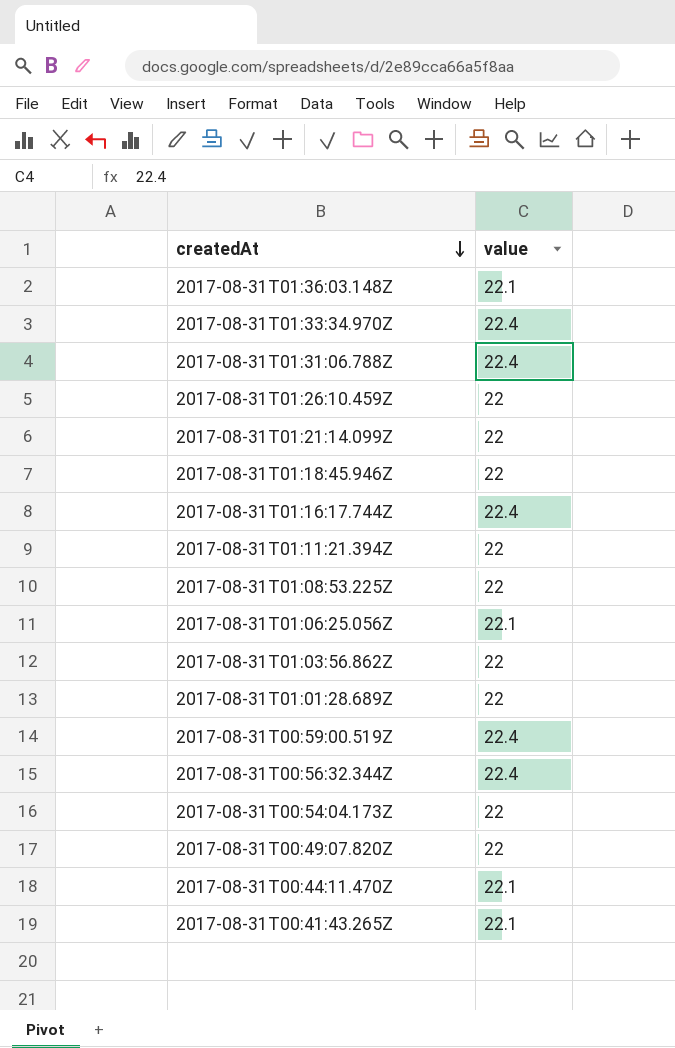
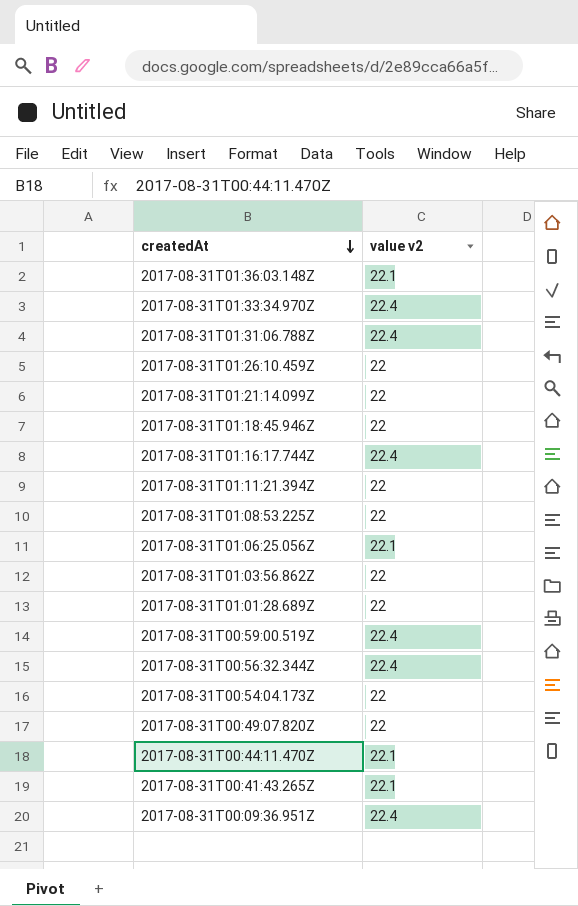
column name: value -> value v2
row 2017-08-31T00:09:36.951Z: none -> 22.4

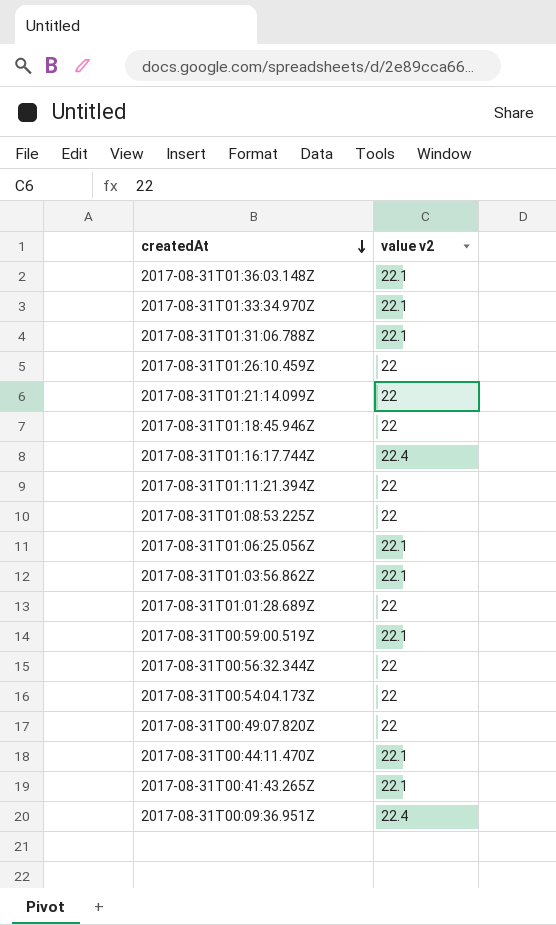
2017-08-31T01:33:34.970Z | value v2: 22.4 -> 22.1
2017-08-31T01:31:06.788Z | value v2: 22.4 -> 22.1
2017-08-31T01:03:56.862Z | value v2: 22 -> 22.1
2017-08-31T00:59:00.519Z | value v2: 22.4 -> 22.1
2017-08-31T00:56:32.344Z | value v2: 22.4 -> 22

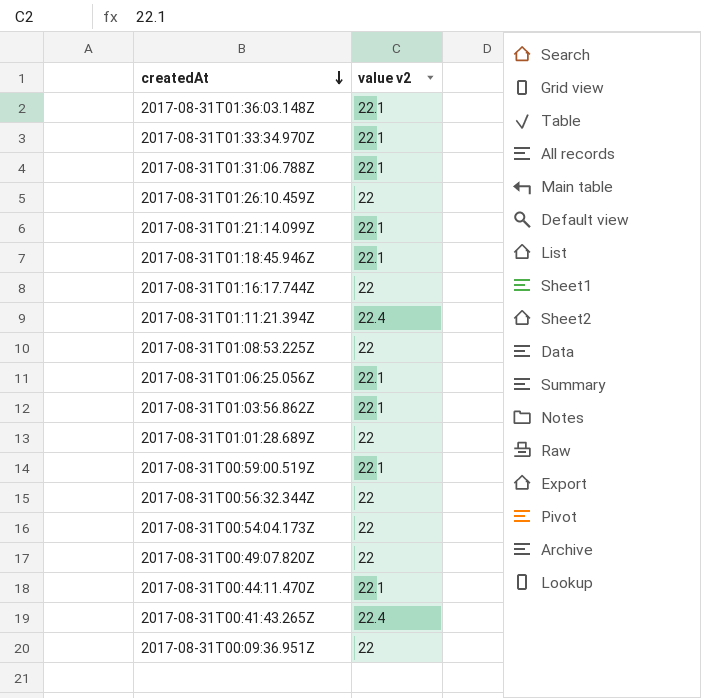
2017-08-31T01:21:14.099Z | value v2: 22 -> 22.1
2017-08-31T01:18:45.946Z | value v2: 22 -> 22.1
2017-08-31T01:16:17.744Z | value v2: 22.4 -> 22
2017-08-31T01:11:21.394Z | value v2: 22 -> 22.4
2017-08-31T00:41:43.265Z | value v2: 22.1 -> 22.4
2017-08-31T00:09:36.951Z | value v2: 22.4 -> 22

